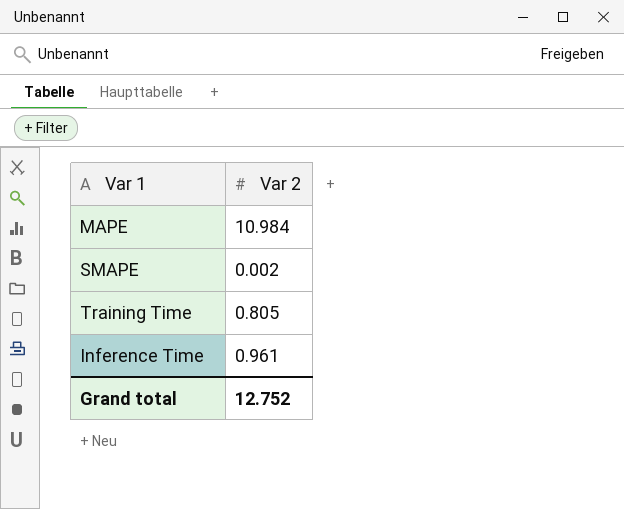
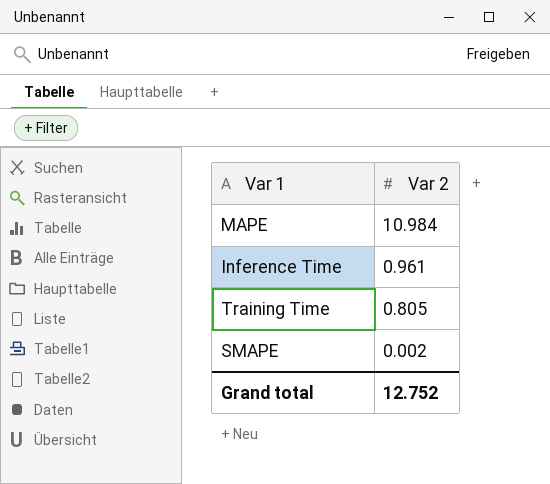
row order: none -> Var 2 descending

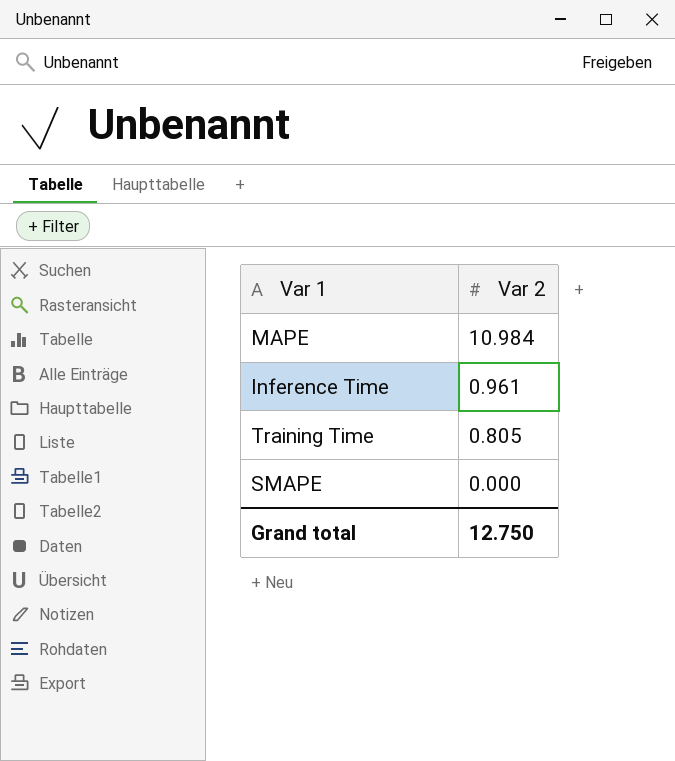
SMAPE | Var 2: 0.002 -> 0.000
Grand total | Var 2: 12.752 -> 12.750

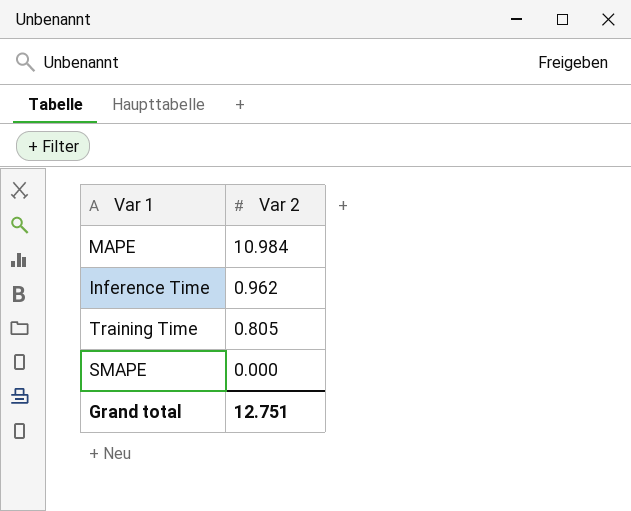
Inference Time | Var 2: 0.961 -> 0.962
Grand total | Var 2: 12.750 -> 12.751

